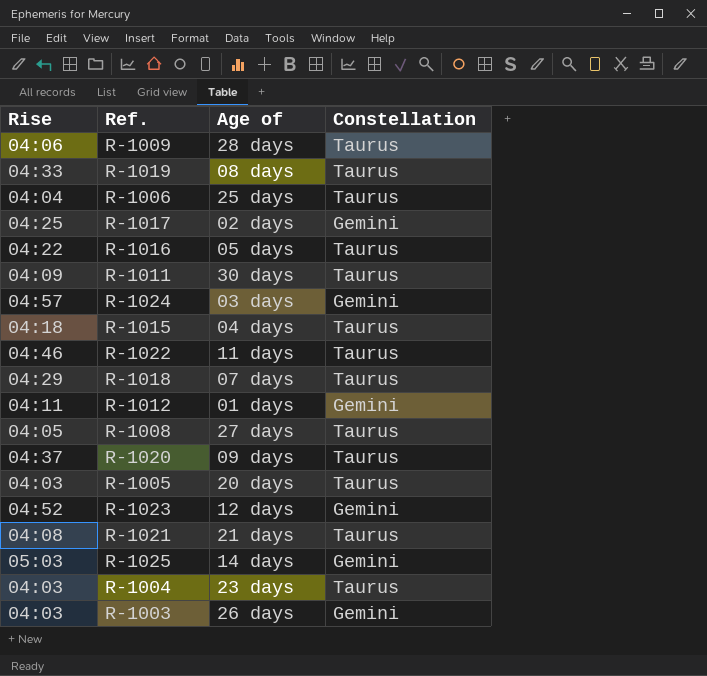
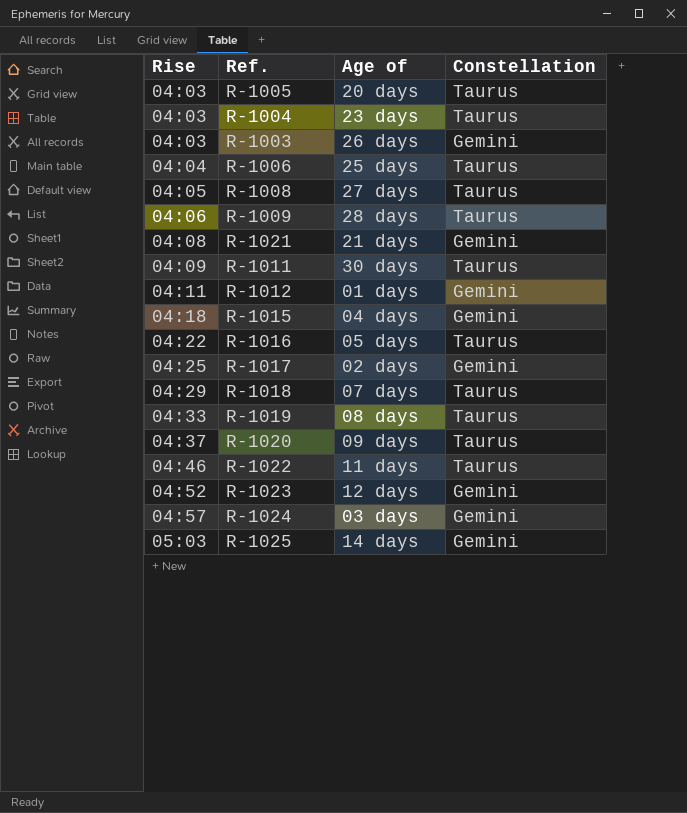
row order: none -> Rise ascending
R-1021 | Constellation: Taurus -> Gemini
R-1015 | Constellation: Taurus -> Gemini

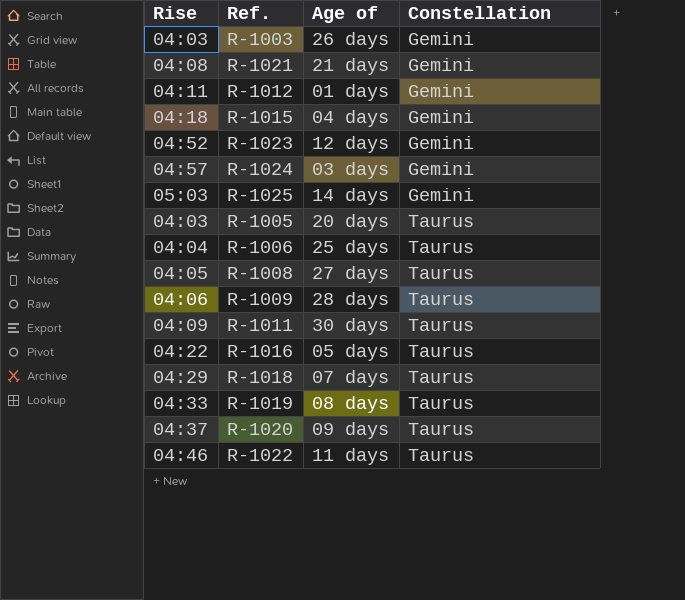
row order: Rise ascending -> Constellation ascending
row R-1004: 04:03 | 23 days | Taurus -> none
row R-1017: 04:25 | 02 days | Gemini -> none

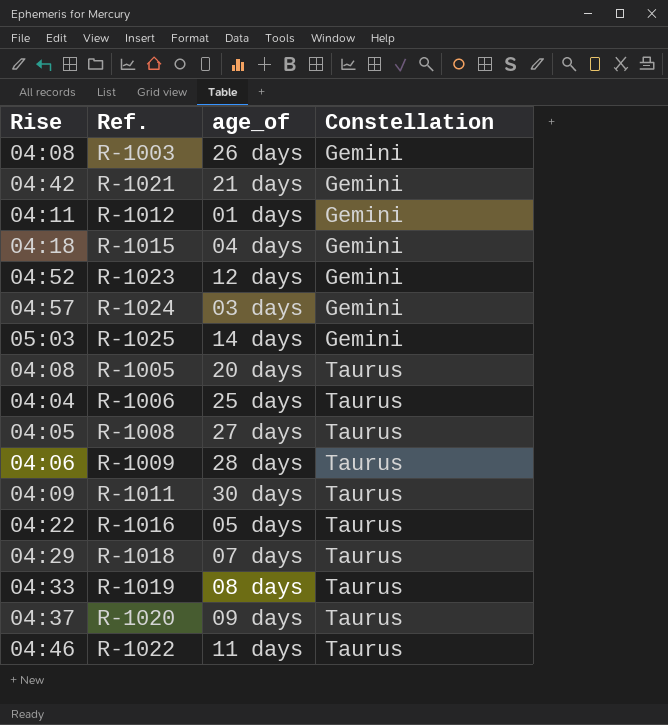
column name: Age of -> age_of
R-1003 | Rise: 04:03 -> 04:08
R-1021 | Rise: 04:08 -> 04:42
R-1005 | Rise: 04:03 -> 04:08

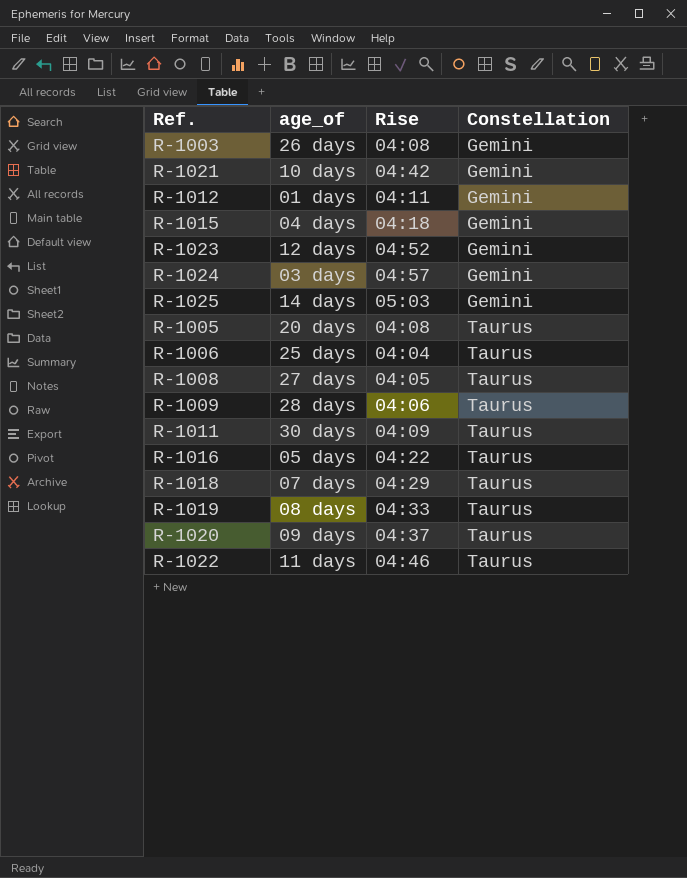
column Rise | position: 1 -> 3
R-1021 | age_of: 21 days -> 10 days

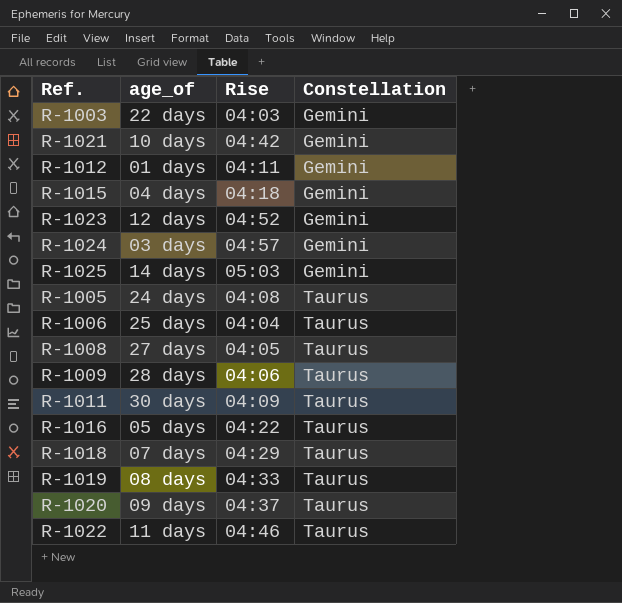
R-1003 | age_of: 26 days -> 22 days
R-1003 | Rise: 04:08 -> 04:03
R-1005 | age_of: 20 days -> 24 days

